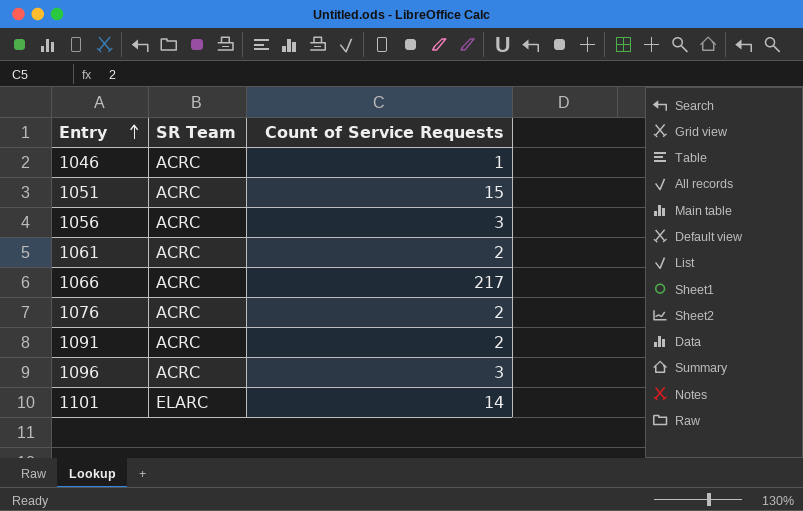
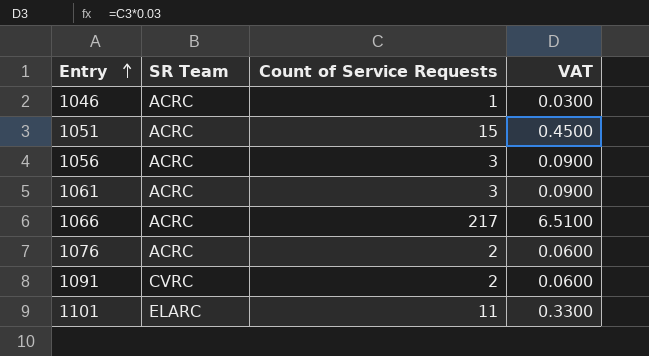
column VAT | formula: none -> [Count of Service Requests] * 0.03
row 1096: ACRC | 3 -> none
1061 | Count of Service Requests: 2 -> 3
1091 | SR Team: ACRC -> CVRC
1101 | Count of Service Requests: 14 -> 11

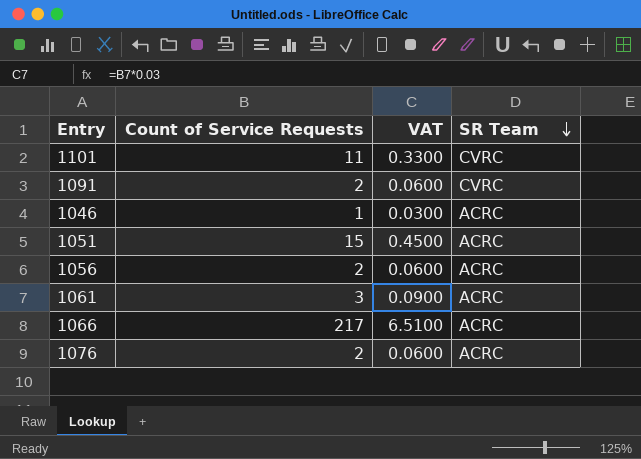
row order: Entry ascending -> SR Team descending
column SR Team | position: 2 -> 4
1101 | SR Team: ELARC -> CVRC
1056 | Count of Service Requests: 3 -> 2
1056 | VAT: 0.0900 -> 0.0600

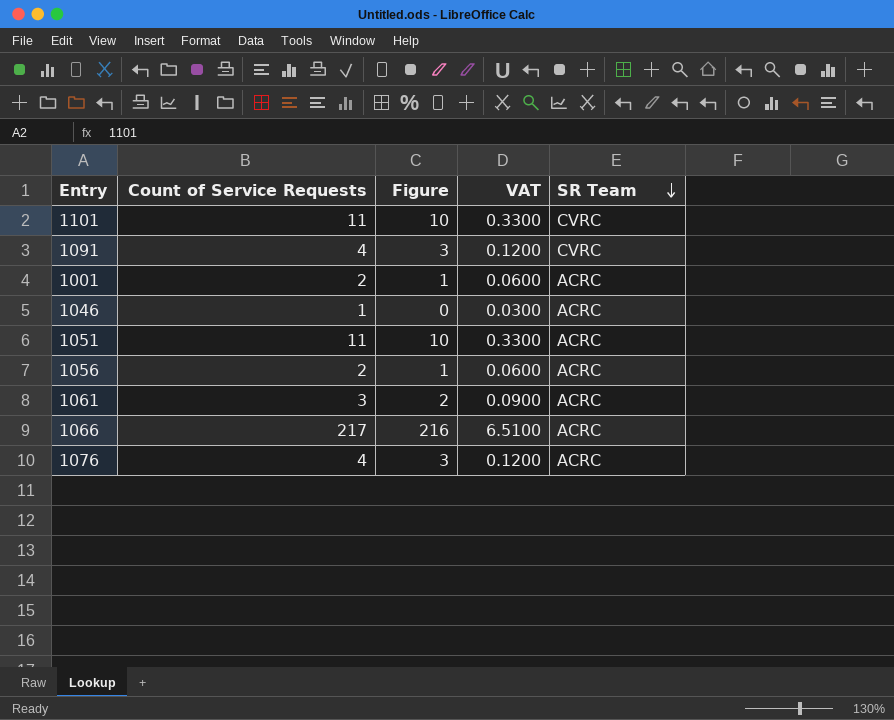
column Figure | formula: none -> [Count of Service Requests] - 1
1091 | Count of Service Requests: 2 -> 4
1091 | VAT: 0.0600 -> 0.1200
row 1001: none -> 2 | 1 | 0.0600 | ACRC
1051 | Count of Service Requests: 15 -> 11
1051 | VAT: 0.4500 -> 0.3300
1076 | Count of Service Requests: 2 -> 4
1076 | VAT: 0.0600 -> 0.1200

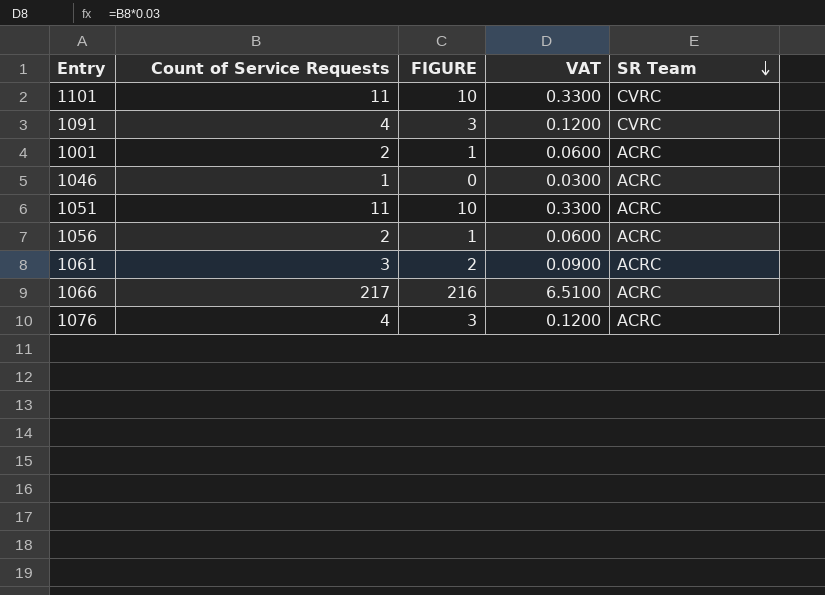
column name: Figure -> FIGURE

